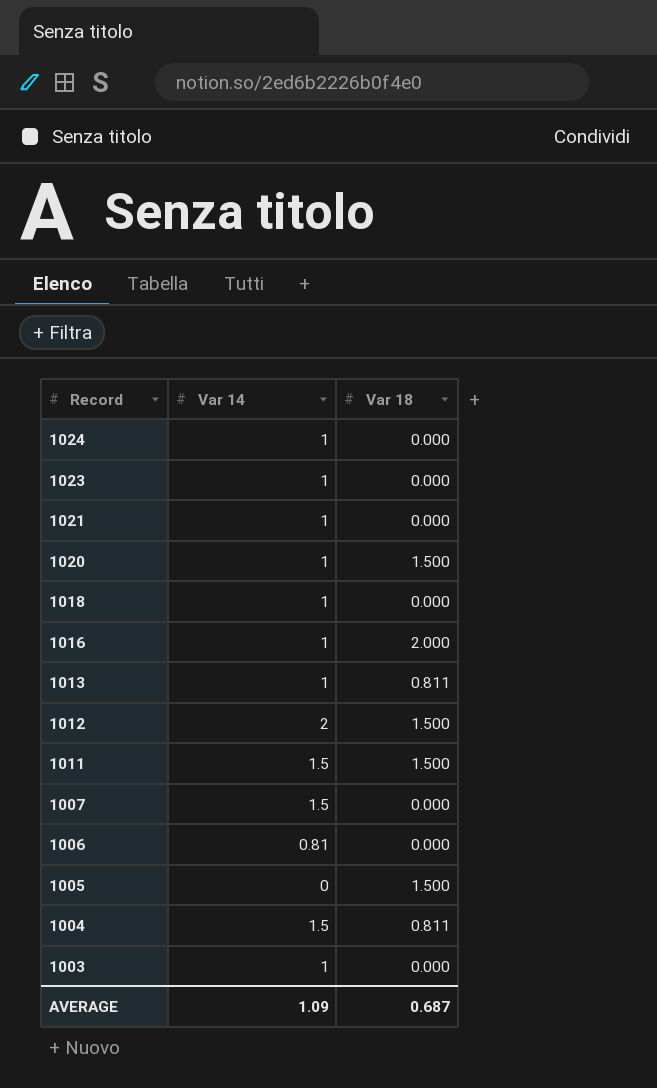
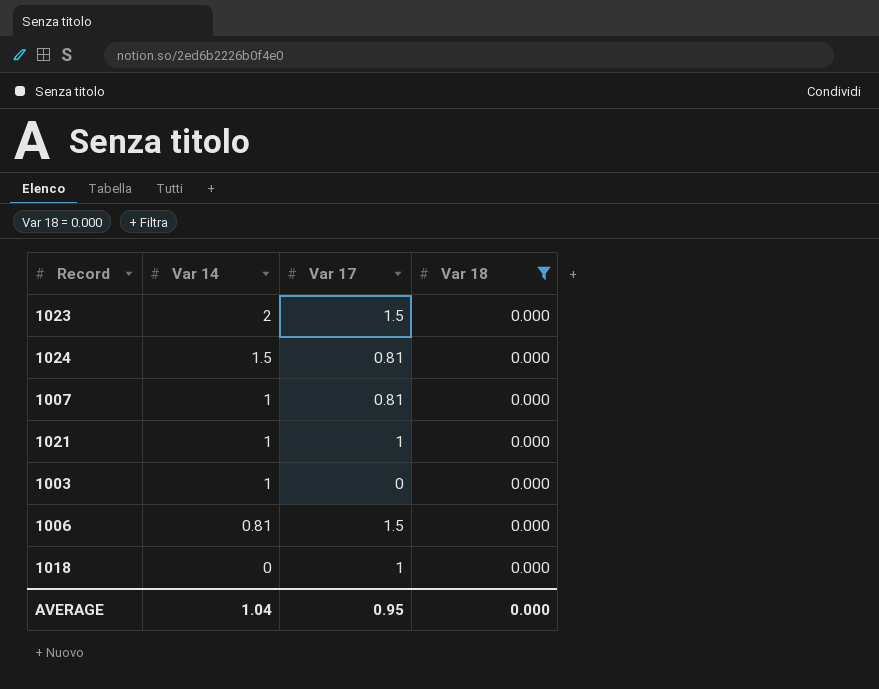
filter: none -> Var 18 = 0.000
row order: Record descending -> Var 14 descending
column Var 17 | position: none -> 3
1023 | Var 14: 1 -> 2
1024 | Var 14: 1 -> 1.5
1007 | Var 14: 1.5 -> 1
1018 | Var 14: 1 -> 0
AVERAGE | Var 14: 1.09 -> 1.04
AVERAGE | Var 18: 0.687 -> 0.000

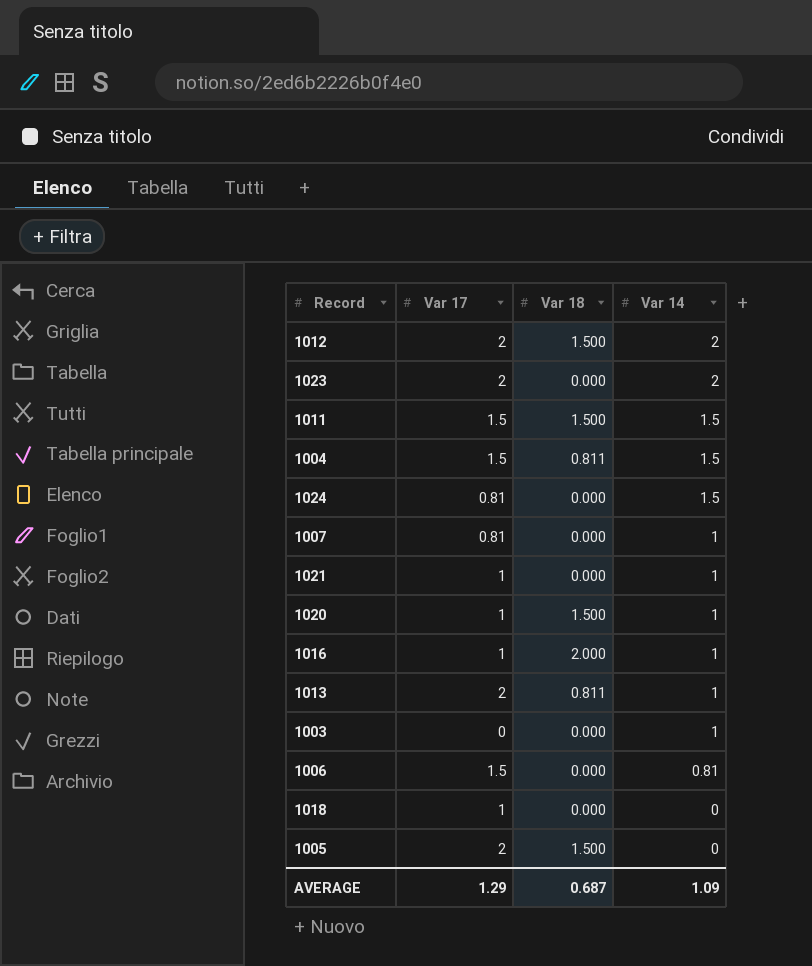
filter: Var 18 = 0.000 -> none
column Var 14 | position: 2 -> 4
1023 | Var 17: 1.5 -> 2
AVERAGE | Var 17: 0.95 -> 1.29
AVERAGE | Var 18: 0.000 -> 0.687
AVERAGE | Var 14: 1.04 -> 1.09

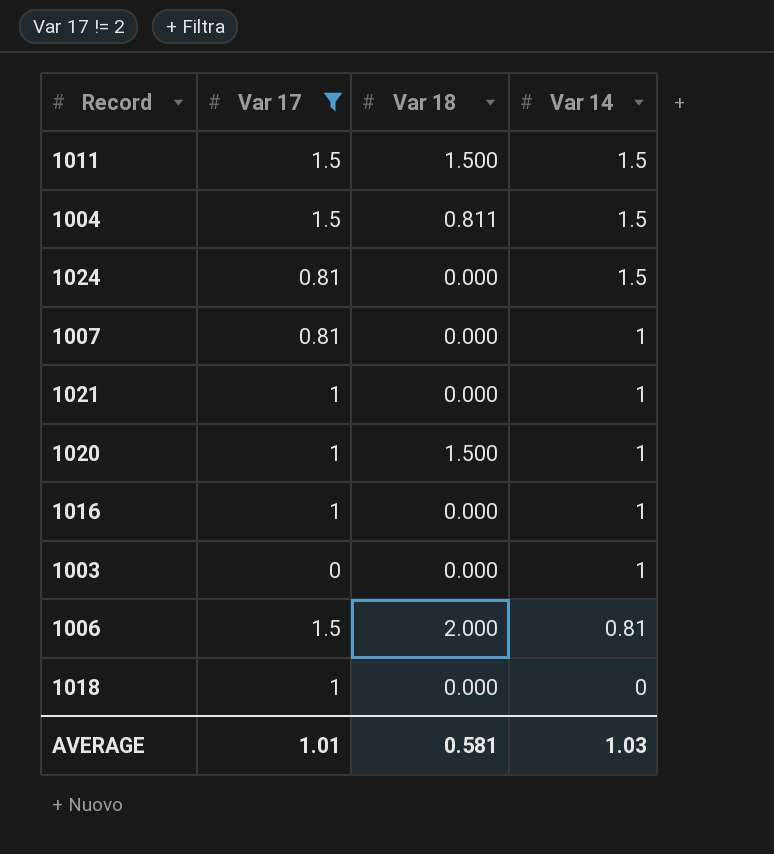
filter: none -> Var 17 != 2
1016 | Var 18: 2.000 -> 0.000
1006 | Var 18: 0.000 -> 2.000
AVERAGE | Var 17: 1.29 -> 1.01
AVERAGE | Var 18: 0.687 -> 0.581
AVERAGE | Var 14: 1.09 -> 1.03

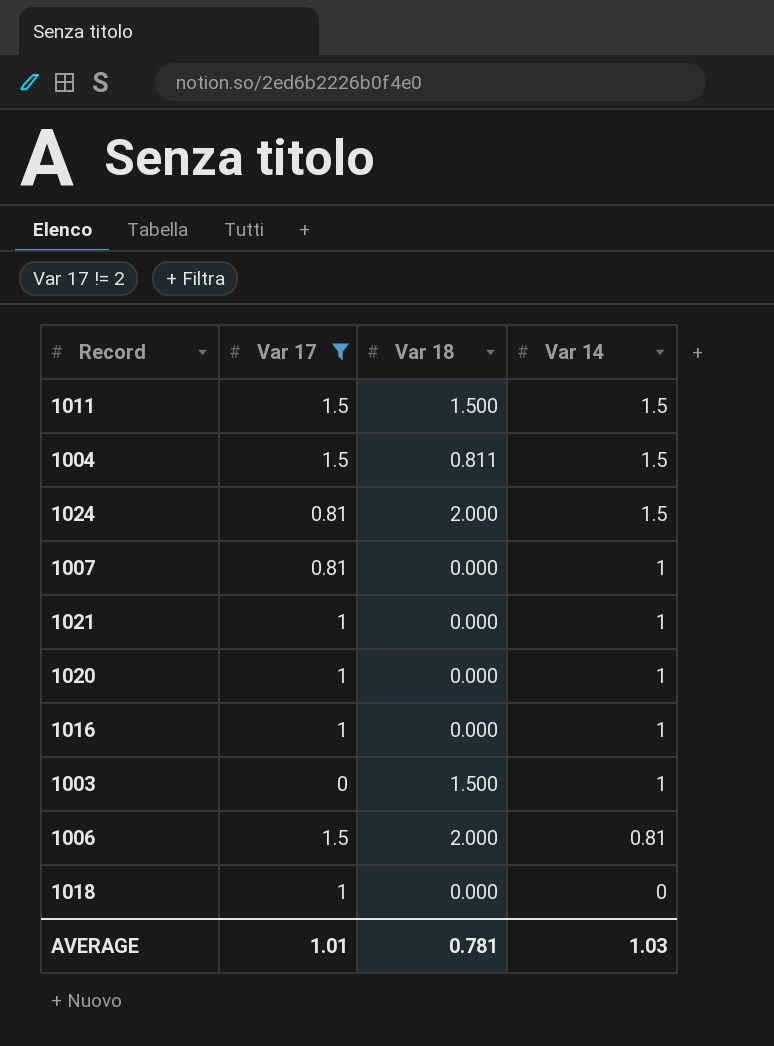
1024 | Var 18: 0.000 -> 2.000
1020 | Var 18: 1.500 -> 0.000
1003 | Var 18: 0.000 -> 1.500
AVERAGE | Var 18: 0.581 -> 0.781

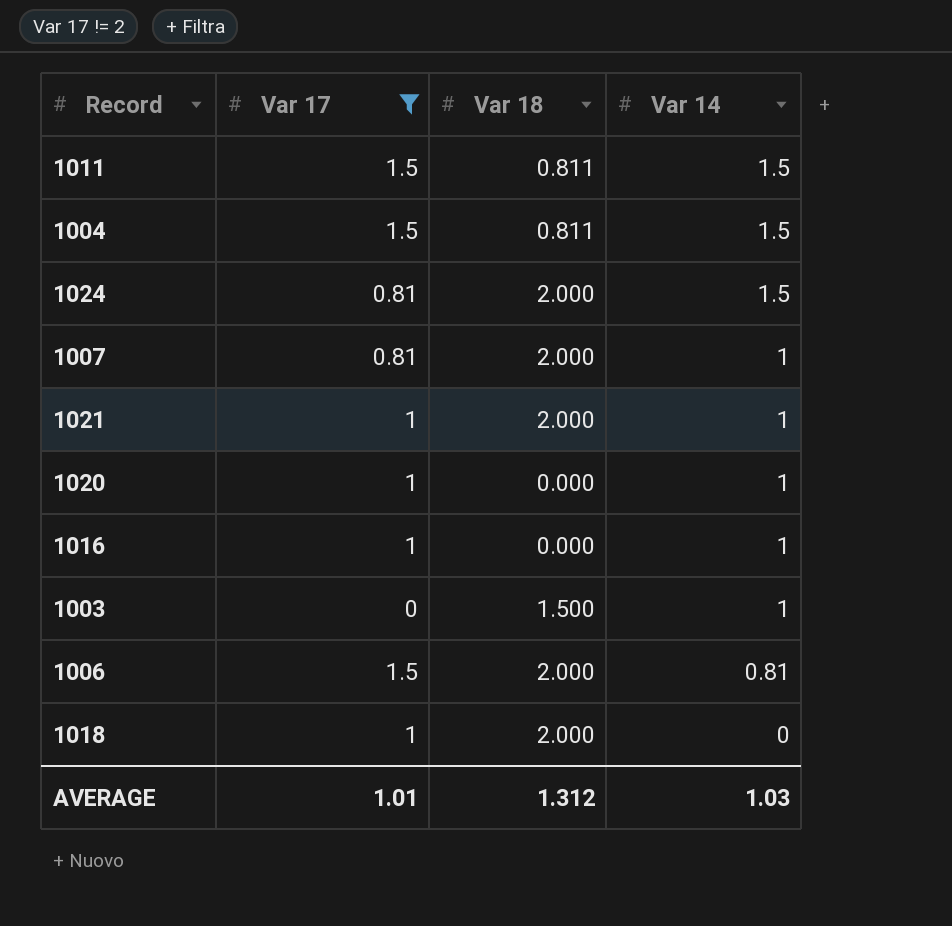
1011 | Var 18: 1.500 -> 0.811
1007 | Var 18: 0.000 -> 2.000
1021 | Var 18: 0.000 -> 2.000
1018 | Var 18: 0.000 -> 2.000
AVERAGE | Var 18: 0.781 -> 1.312

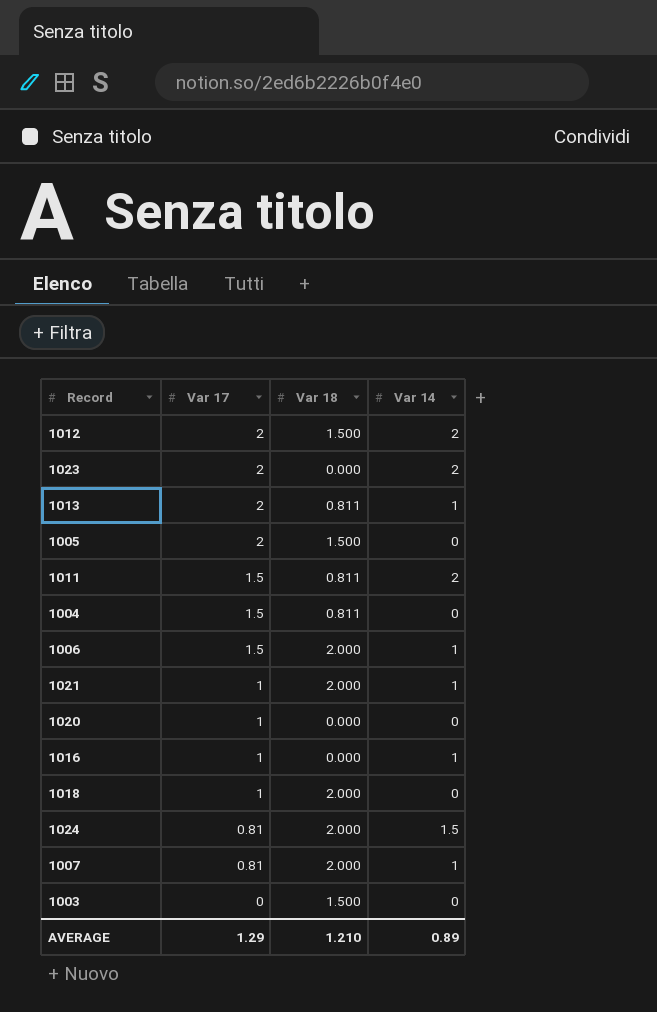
filter: Var 17 != 2 -> none
row order: Var 14 descending -> Var 17 descending
1011 | Var 14: 1.5 -> 2
1004 | Var 14: 1.5 -> 0
1006 | Var 14: 0.81 -> 1
1020 | Var 14: 1 -> 0
1003 | Var 14: 1 -> 0
AVERAGE | Var 17: 1.01 -> 1.29
AVERAGE | Var 18: 1.312 -> 1.210
AVERAGE | Var 14: 1.03 -> 0.89

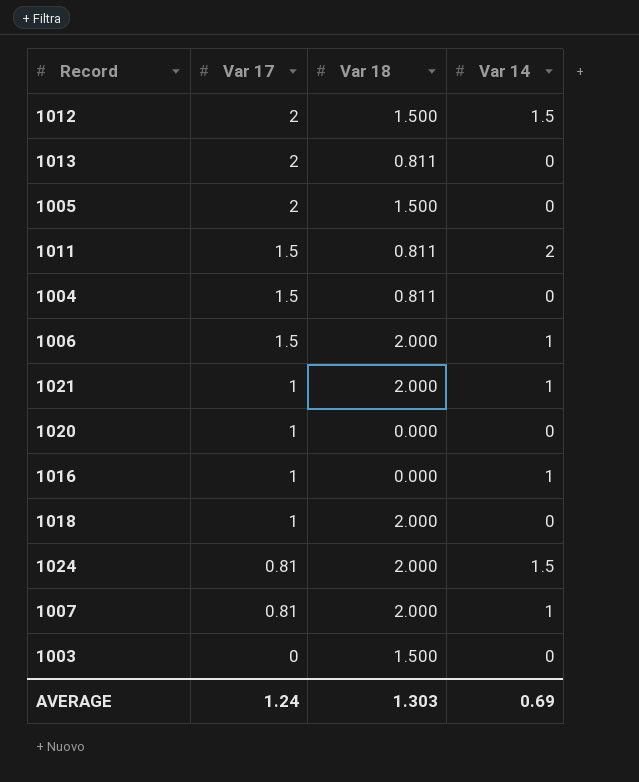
row 1023: 2 | 0.000 | 2 -> none
1012 | Var 14: 2 -> 1.5
1013 | Var 14: 1 -> 0
AVERAGE | Var 17: 1.29 -> 1.24
AVERAGE | Var 18: 1.210 -> 1.303
AVERAGE | Var 14: 0.89 -> 0.69

